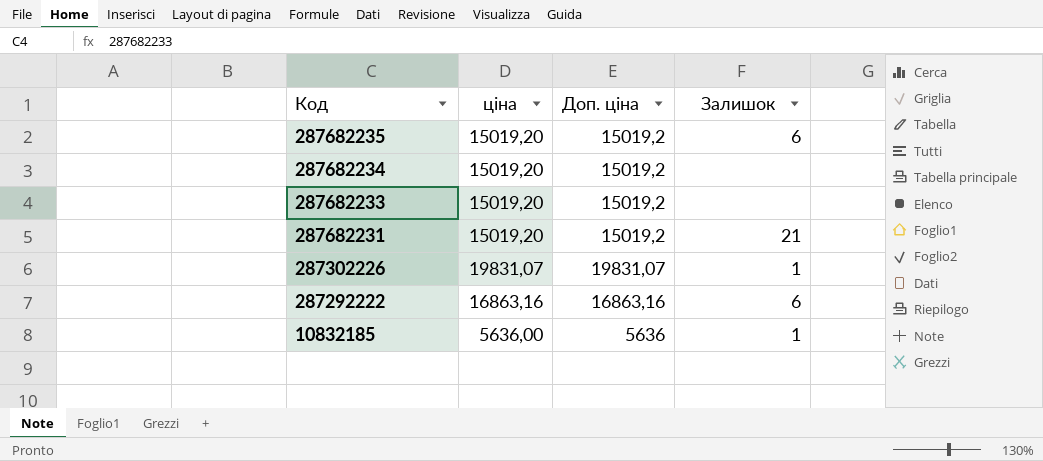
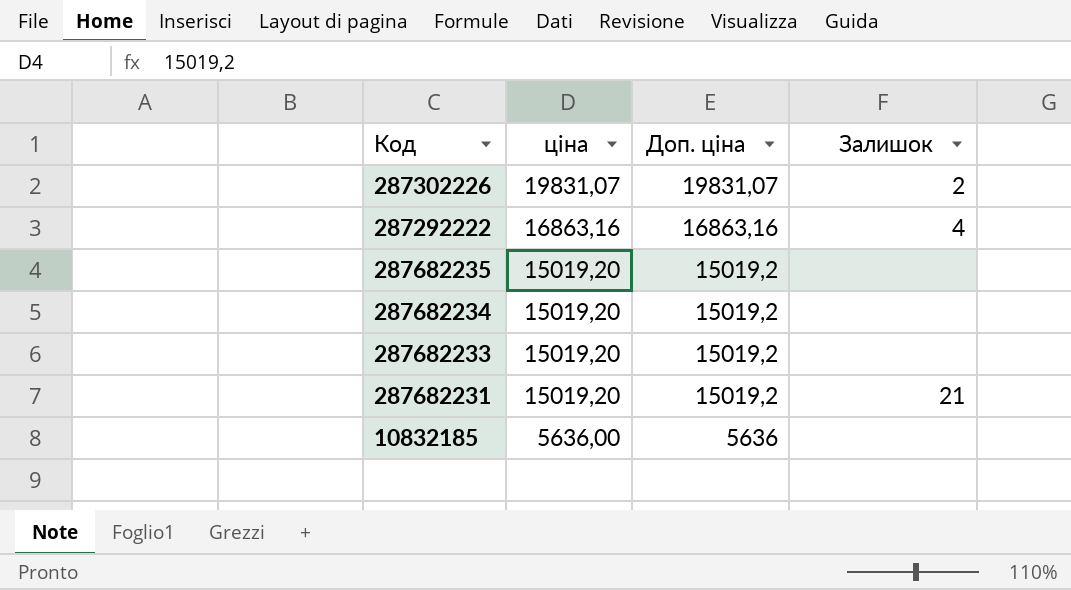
row order: Код descending -> ціна descending
287302226 | Залишок: 1 -> 2
287292222 | Залишок: 6 -> 4
287682235 | Залишок: 6 -> none
10832185 | Залишок: 1 -> none

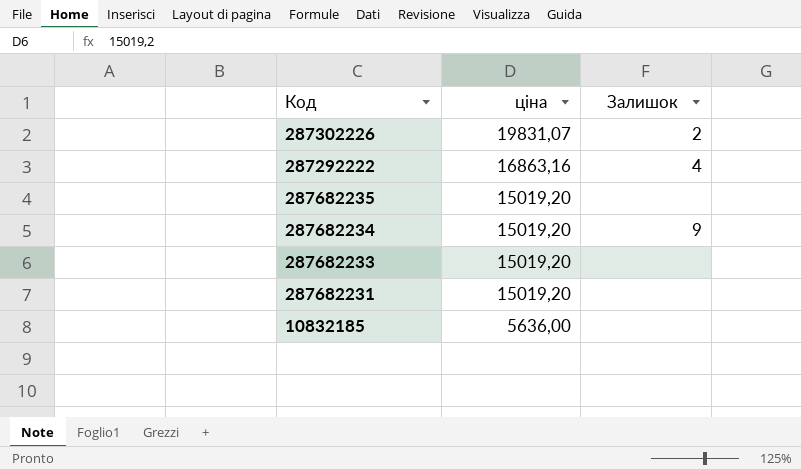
column Доп. ціна | position: 3 -> none
287682234 | Залишок: none -> 9
287682231 | Залишок: 21 -> none

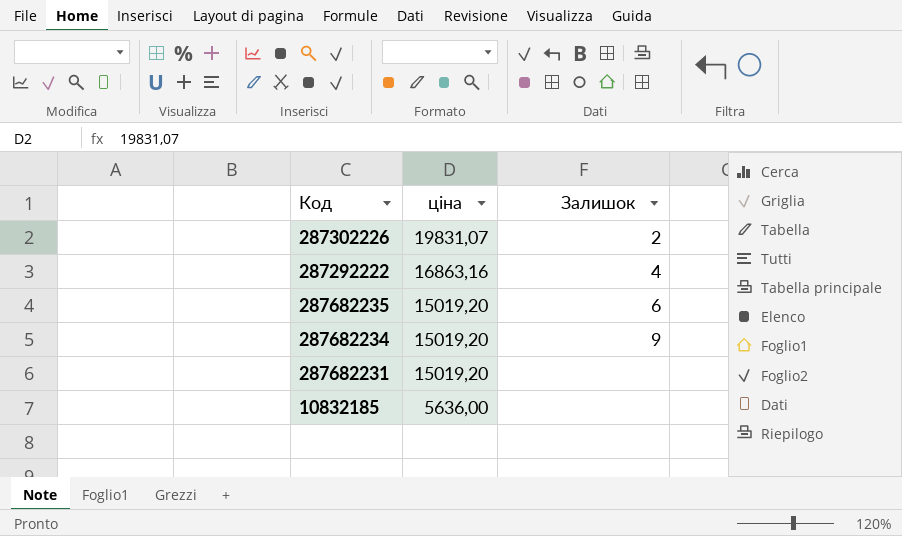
row 287682233: 15019,20 | none -> none
287682235 | Залишок: none -> 6

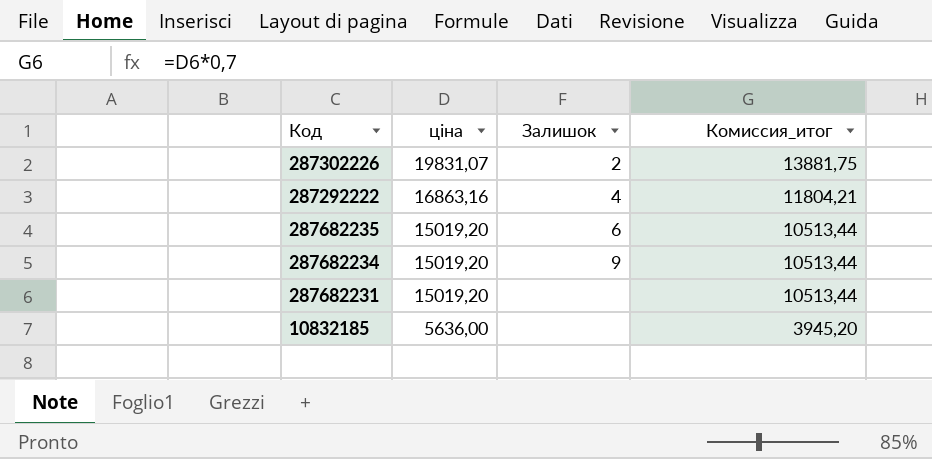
column Комиссия_итог | formula: none -> [ціна] * 0,7

